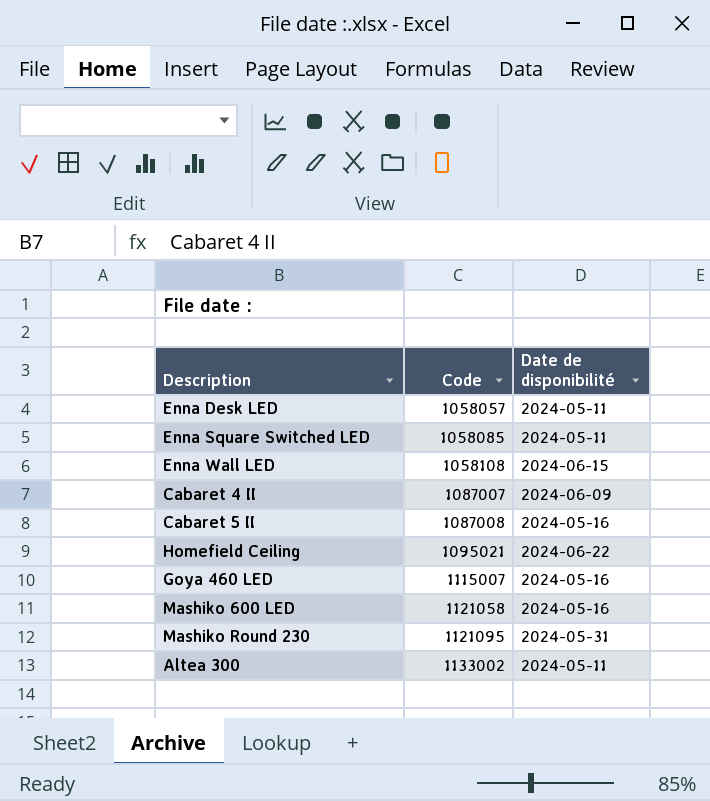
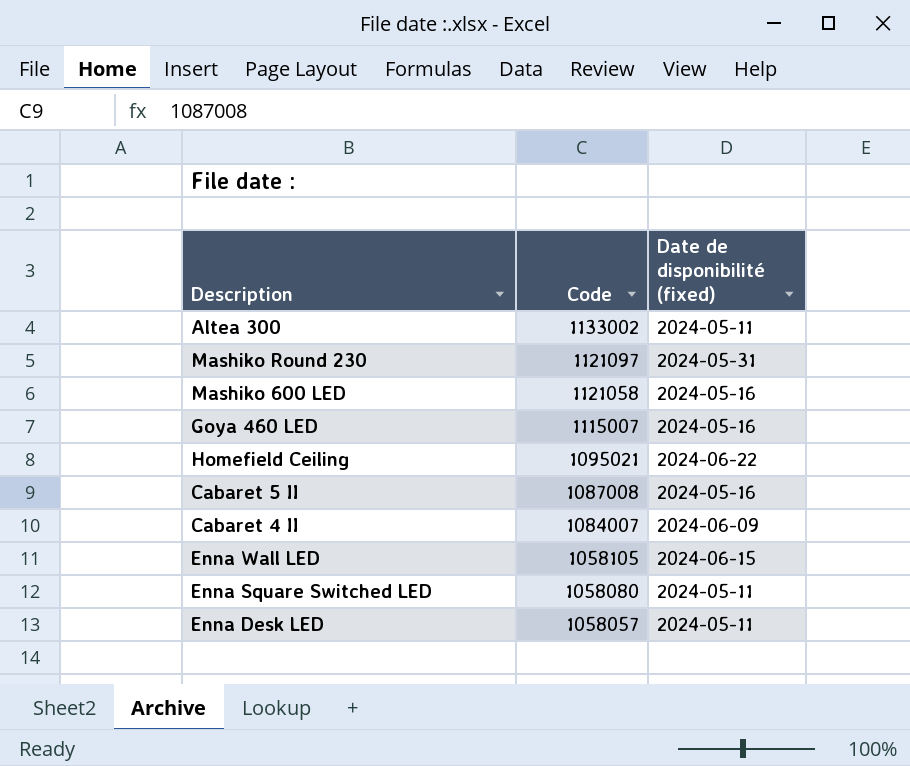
row order: Code ascending -> Code descending
column name: Date de disponibilité -> Date de disponibilité (fixed)
Mashiko Round 230 | Code: 1121095 -> 1121097
Cabaret 4 II | Code: 1087007 -> 1084007
Enna Wall LED | Code: 1058108 -> 1058105
Enna Square Switched LED | Code: 1058085 -> 1058080

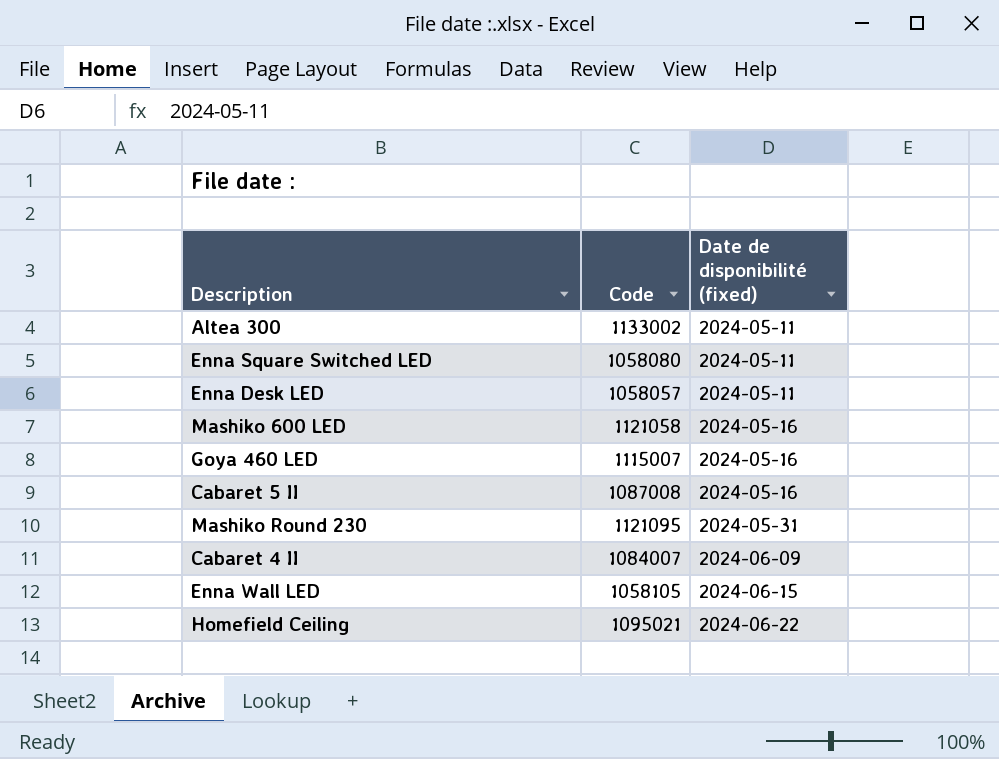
row order: Code descending -> Date de disponibilité (fixed) ascending
Mashiko Round 230 | Code: 1121097 -> 1121095

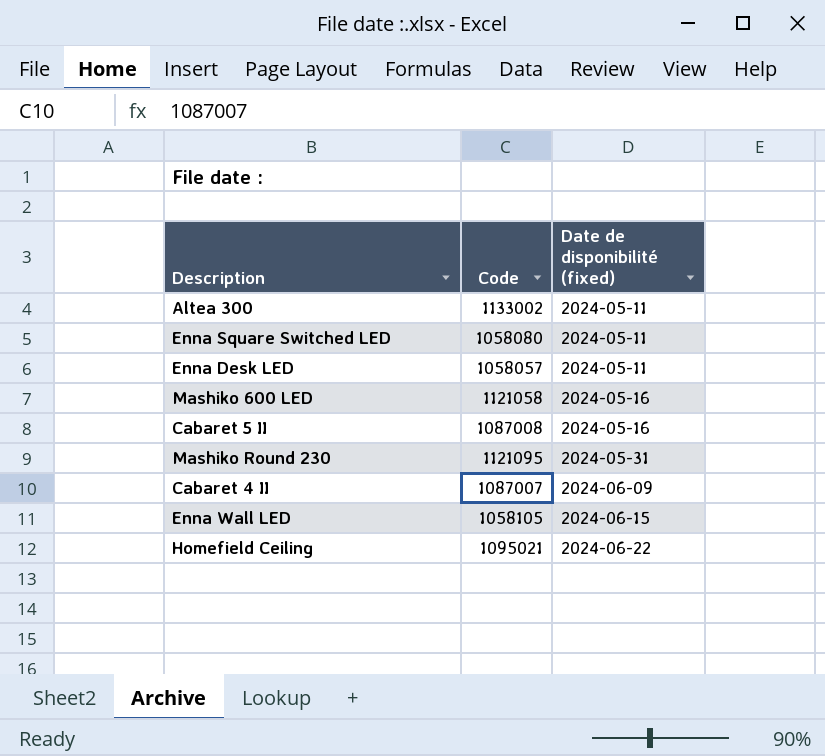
row Goya 460 LED: 1115007 | 2024-05-16 -> none
Cabaret 4 II | Code: 1084007 -> 1087007

